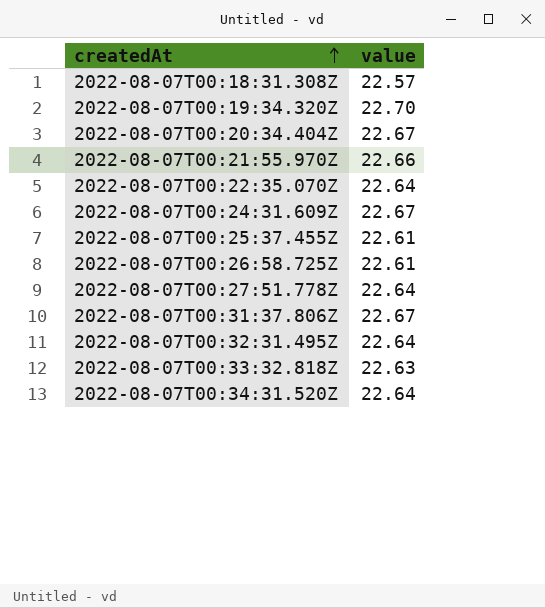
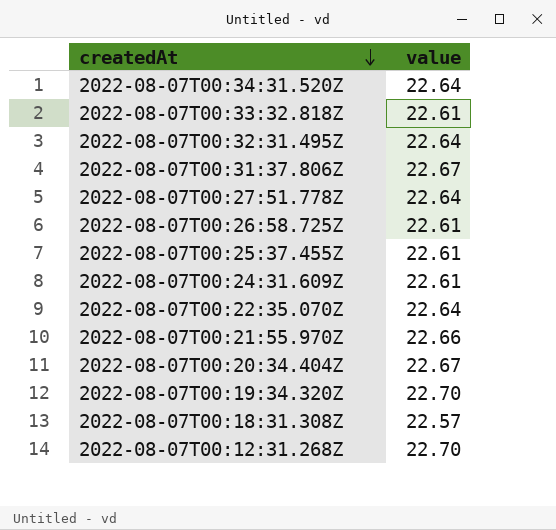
row order: createdAt ascending -> createdAt descending
2022-08-07T00:33:32.818Z | value: 22.63 -> 22.61
2022-08-07T00:24:31.609Z | value: 22.67 -> 22.61
row 2022-08-07T00:12:31.268Z: none -> 22.70

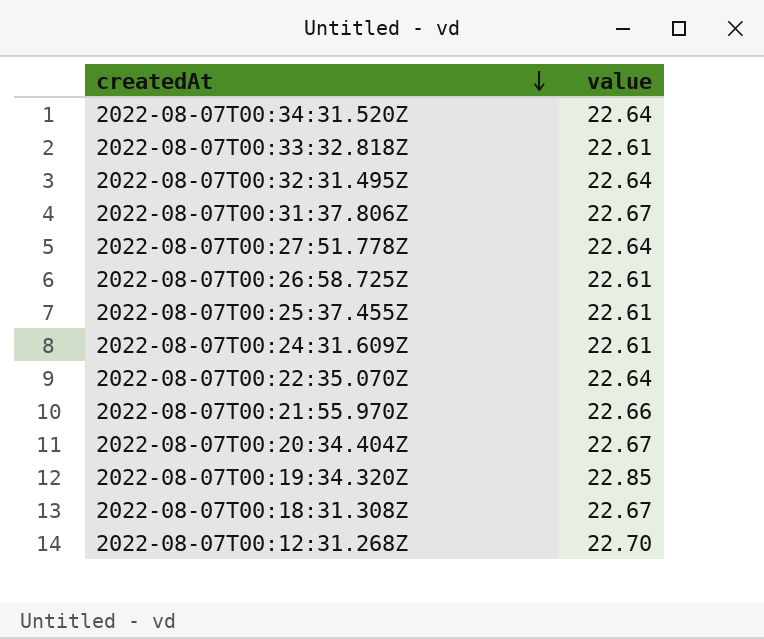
2022-08-07T00:19:34.320Z | value: 22.70 -> 22.85
2022-08-07T00:18:31.308Z | value: 22.57 -> 22.67

